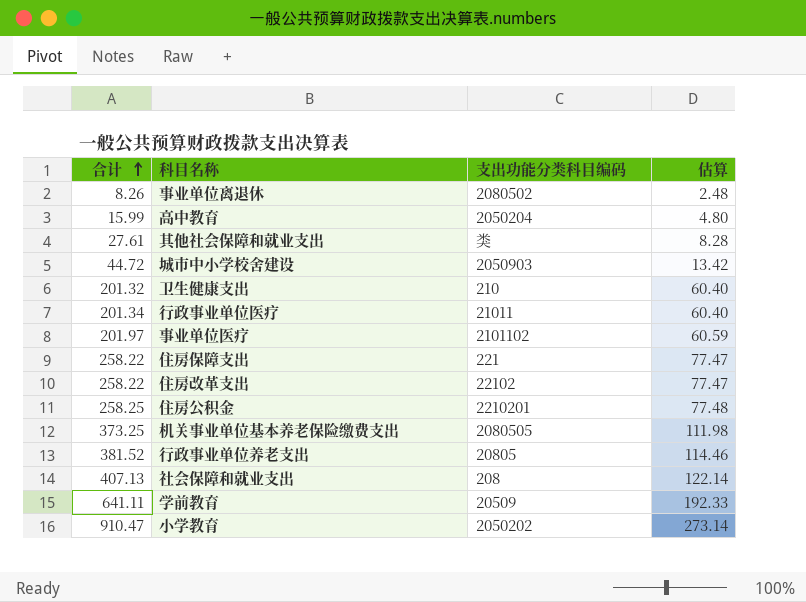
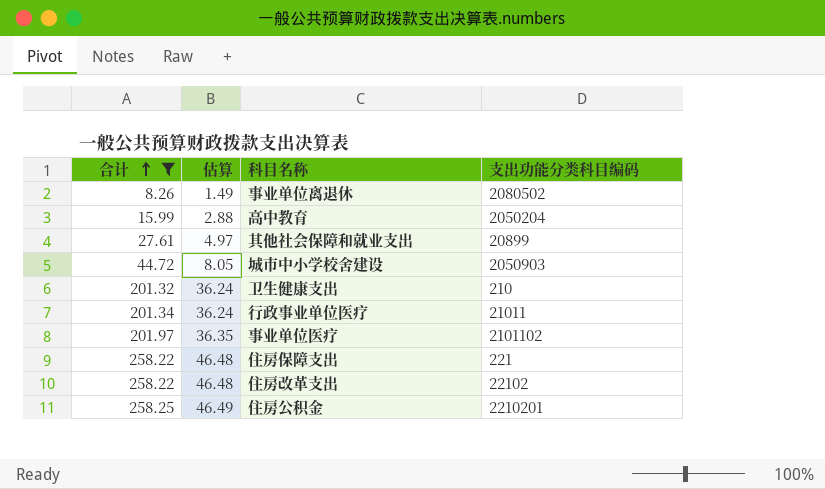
filter: none -> 合计 <= 258.25
column 估算 | formula: [合计] * 0.3 -> [合计] * 0.18
column 估算 | position: 4 -> 2
其他社会保障和就业支出 | 支出功能分类科目编码: 类 -> 20899

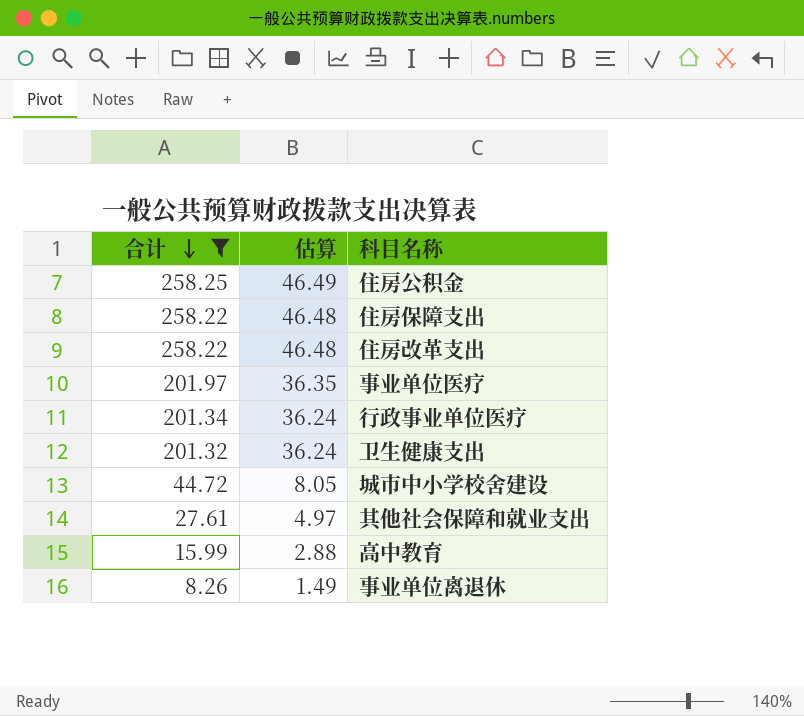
row order: 合计 ascending -> 合计 descending
column 支出功能分类科目编码 | position: 4 -> none

